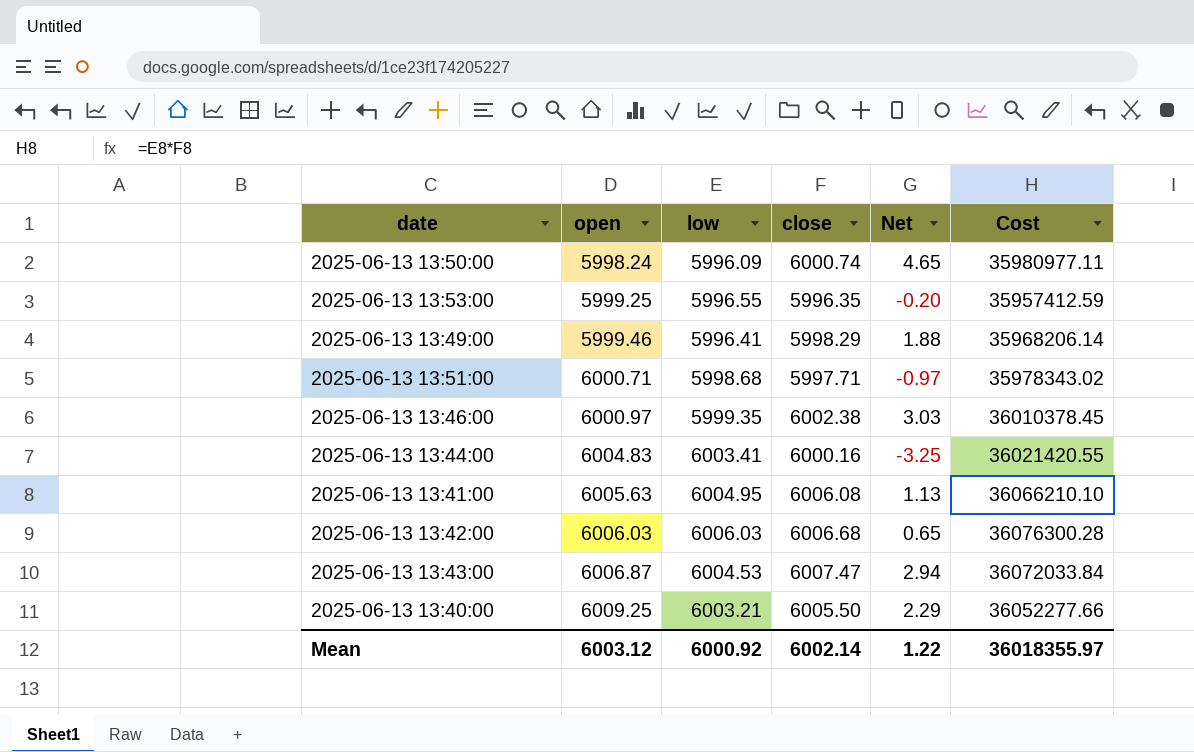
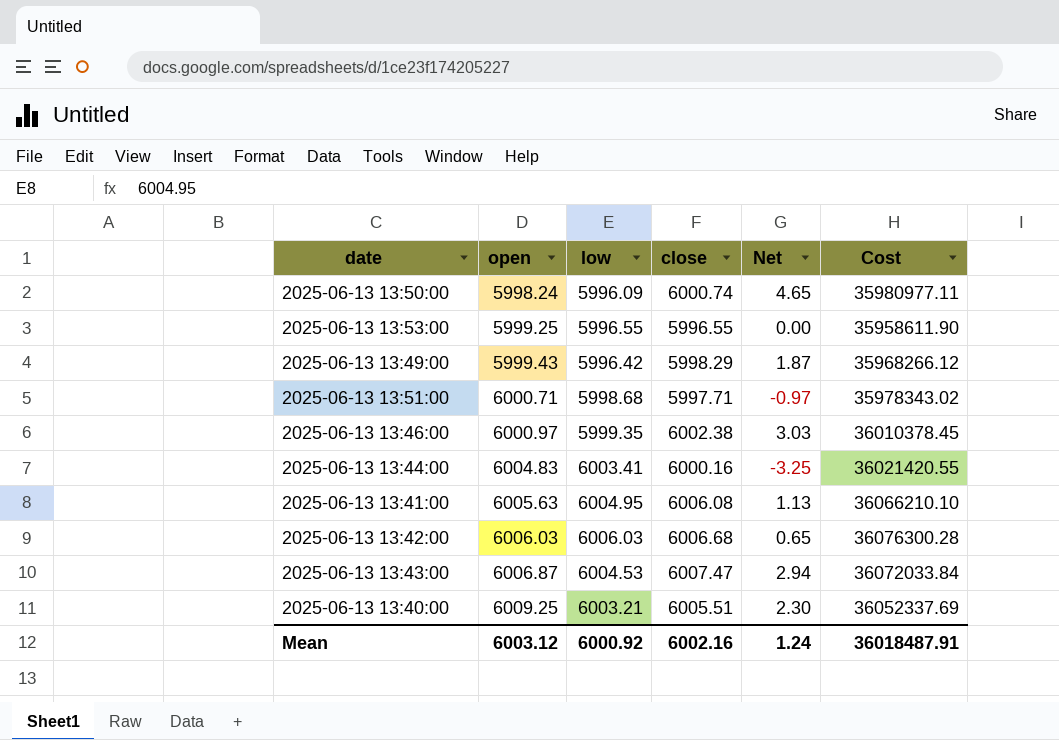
2025-06-13 13:53:00 | close: 5996.35 -> 5996.55
2025-06-13 13:53:00 | Net: -0.20 -> 0.00
2025-06-13 13:53:00 | Cost: 35957412.59 -> 35958611.90
2025-06-13 13:49:00 | open: 5999.46 -> 5999.43
2025-06-13 13:49:00 | low: 5996.41 -> 5996.42
2025-06-13 13:49:00 | Net: 1.88 -> 1.87
2025-06-13 13:49:00 | Cost: 35968206.14 -> 35968266.12
2025-06-13 13:40:00 | close: 6005.50 -> 6005.51
2025-06-13 13:40:00 | Net: 2.29 -> 2.30
2025-06-13 13:40:00 | Cost: 36052277.66 -> 36052337.69
Mean | close: 6002.14 -> 6002.16
Mean | Net: 1.22 -> 1.24
Mean | Cost: 36018355.97 -> 36018487.91

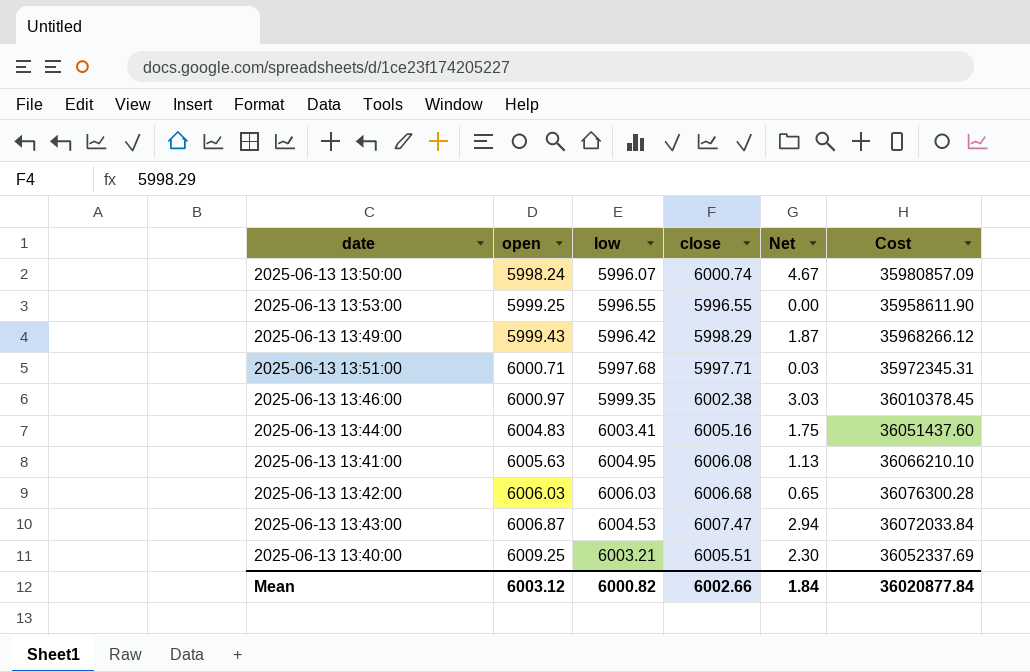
2025-06-13 13:50:00 | low: 5996.09 -> 5996.07
2025-06-13 13:50:00 | Net: 4.65 -> 4.67
2025-06-13 13:50:00 | Cost: 35980977.11 -> 35980857.09
2025-06-13 13:51:00 | low: 5998.68 -> 5997.68
2025-06-13 13:51:00 | Net: -0.97 -> 0.03
2025-06-13 13:51:00 | Cost: 35978343.02 -> 35972345.31
2025-06-13 13:44:00 | close: 6000.16 -> 6005.16
2025-06-13 13:44:00 | Net: -3.25 -> 1.75
2025-06-13 13:44:00 | Cost: 36021420.55 -> 36051437.60
Mean | low: 6000.92 -> 6000.82
Mean | close: 6002.16 -> 6002.66
Mean | Net: 1.24 -> 1.84
Mean | Cost: 36018487.91 -> 36020877.84

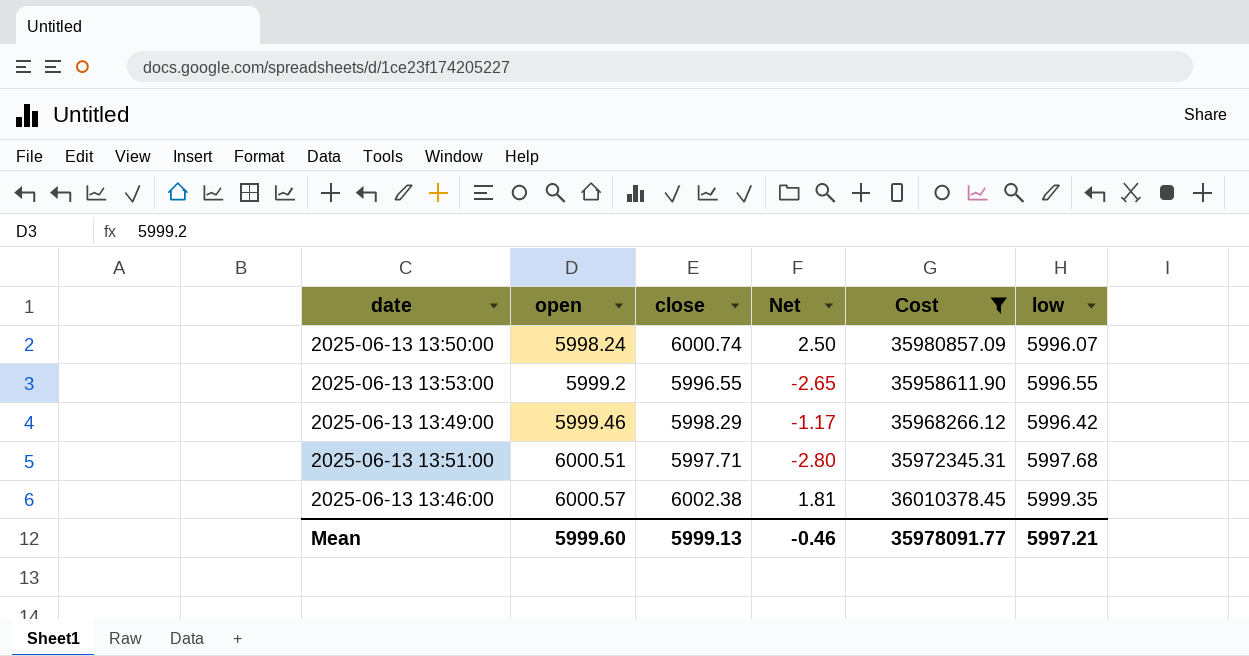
filter: none -> Cost <= 36010378.45
column Net | formula: [close] - [low] -> [close] - [open]
column low | position: 3 -> 6
2025-06-13 13:53:00 | open: 5999.25 -> 5999.2
2025-06-13 13:49:00 | open: 5999.43 -> 5999.46
2025-06-13 13:51:00 | open: 6000.71 -> 6000.51
2025-06-13 13:46:00 | open: 6000.97 -> 6000.57
Mean | open: 6003.12 -> 5999.60
Mean | close: 6002.66 -> 5999.13
Mean | Net: 1.84 -> -0.46
Mean | Cost: 36020877.84 -> 35978091.77
Mean | low: 6000.82 -> 5997.21

